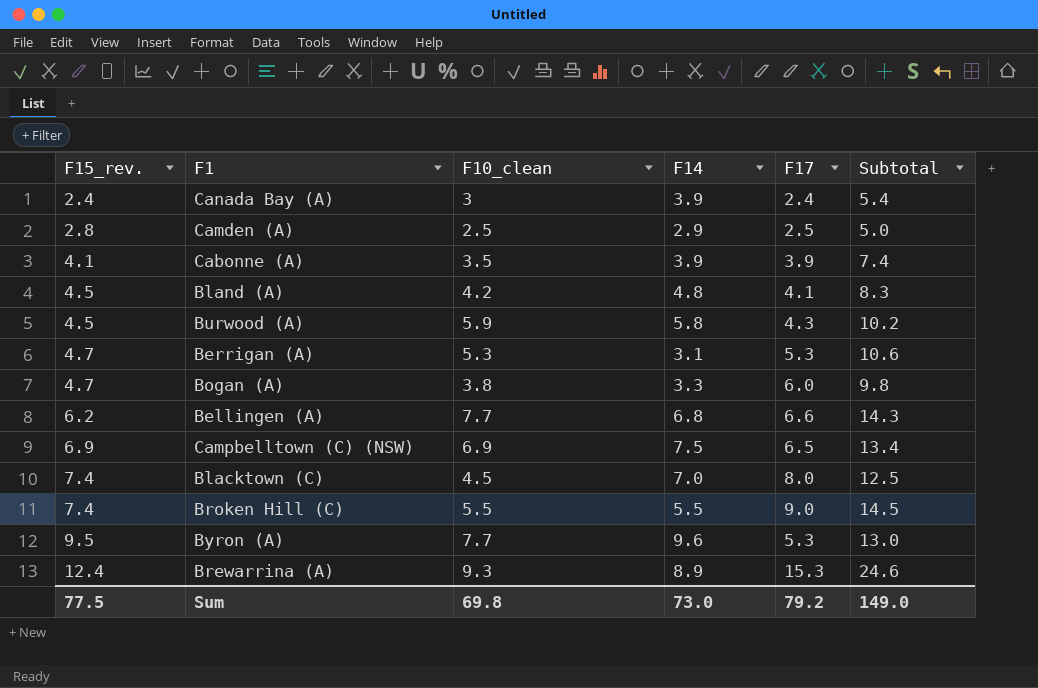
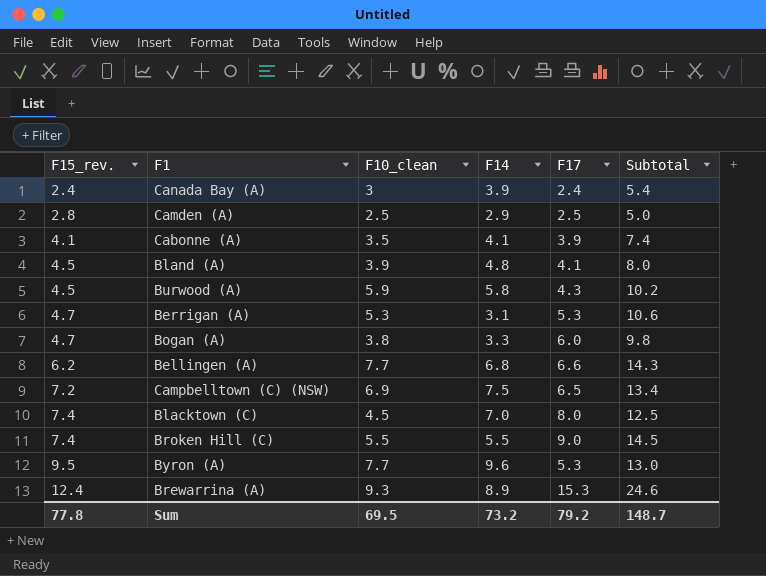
Cabonne (A) | F14: 3.9 -> 4.1
Bland (A) | F10_clean: 4.2 -> 3.9
Bland (A) | Subtotal: 8.3 -> 8.0
Campbelltown (C) (NSW) | F15_rev.: 6.9 -> 7.2
Sum | F15_rev.: 77.5 -> 77.8
Sum | F10_clean: 69.8 -> 69.5
Sum | F14: 73.0 -> 73.2
Sum | Subtotal: 149.0 -> 148.7

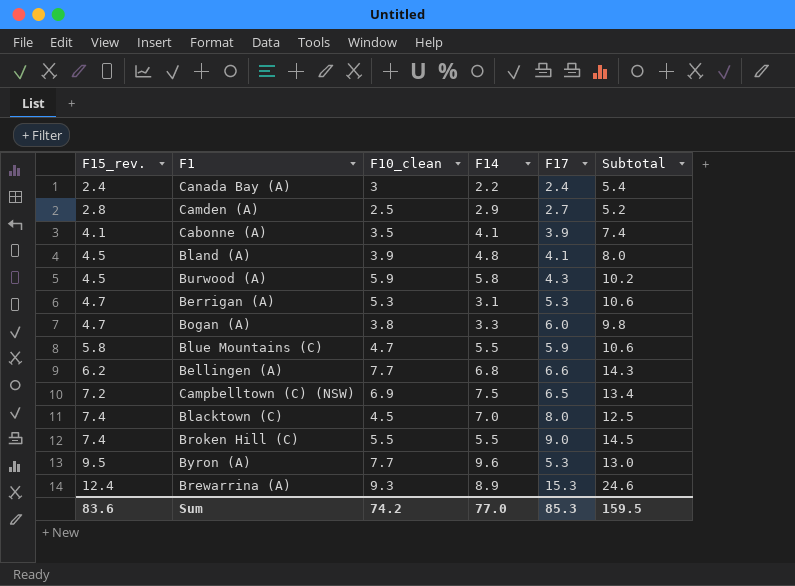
Canada Bay (A) | F14: 3.9 -> 2.2
Camden (A) | F17: 2.5 -> 2.7
Camden (A) | Subtotal: 5.0 -> 5.2
row Blue Mountains (C): none -> 5.8 | 4.7 | 5.5 | 5.9 | 10.6
Sum | F15_rev.: 77.8 -> 83.6
Sum | F10_clean: 69.5 -> 74.2
Sum | F14: 73.2 -> 77.0
Sum | F17: 79.2 -> 85.3
Sum | Subtotal: 148.7 -> 159.5

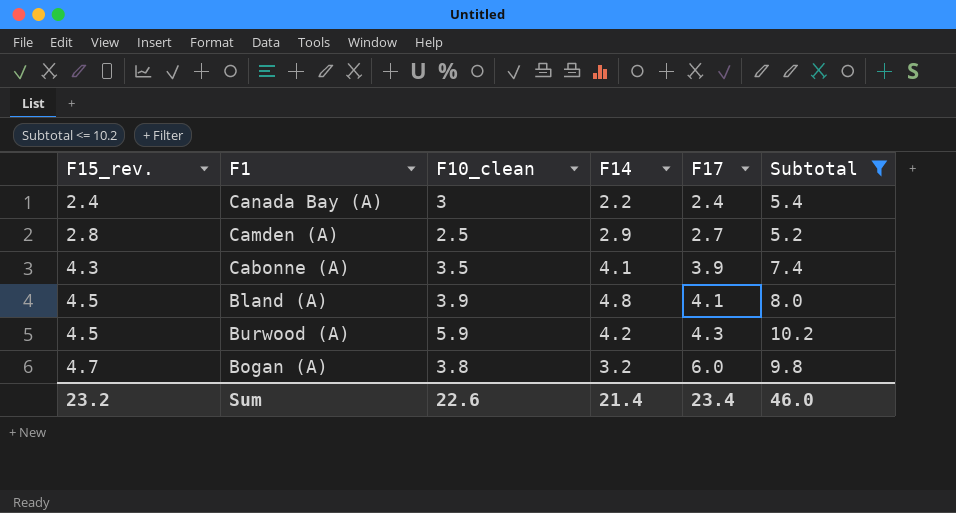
filter: none -> Subtotal <= 10.2
Cabonne (A) | F15_rev.: 4.1 -> 4.3
Burwood (A) | F14: 5.8 -> 4.2
Bogan (A) | F14: 3.3 -> 3.2
Sum | F15_rev.: 83.6 -> 23.2
Sum | F10_clean: 74.2 -> 22.6
Sum | F14: 77.0 -> 21.4
Sum | F17: 85.3 -> 23.4
Sum | Subtotal: 159.5 -> 46.0

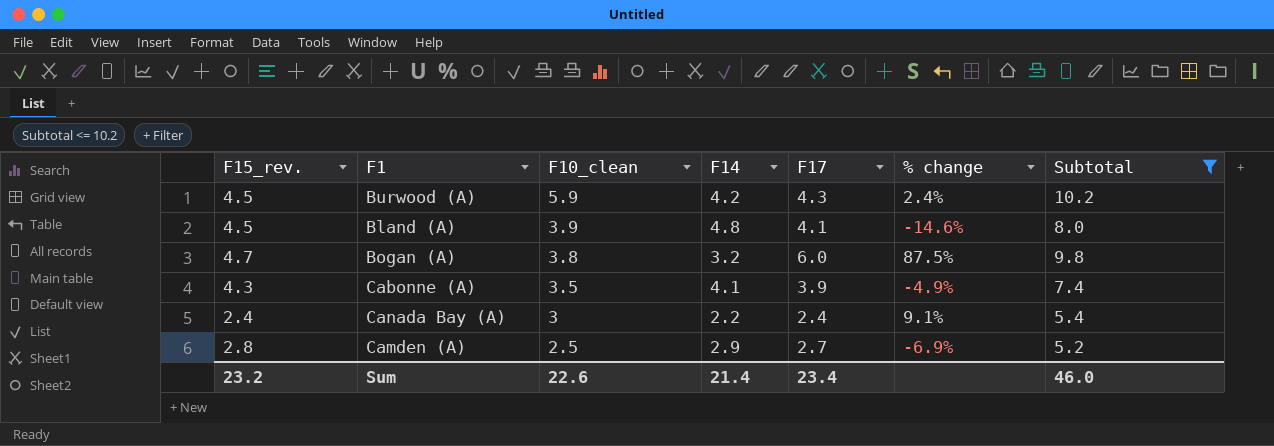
row order: F15_rev. ascending -> F10_clean descending
column % change | formula: none -> ([F17] - [F14]) / [F14]

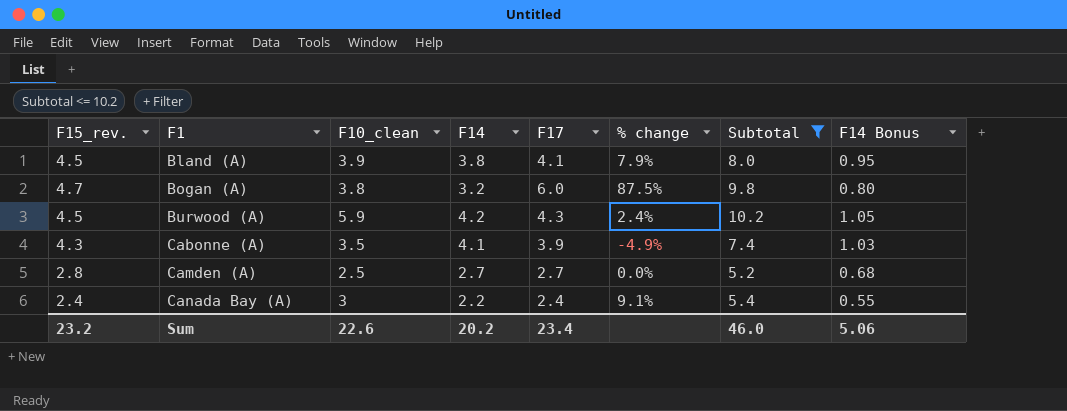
row order: F10_clean descending -> F1 ascending
column F14 Bonus | formula: none -> [F14] * 0.25
Bland (A) | F14: 4.8 -> 3.8
Bland (A) | % change: -14.6% -> 7.9%
Camden (A) | F14: 2.9 -> 2.7
Camden (A) | % change: -6.9% -> 0.0%
Sum | F14: 21.4 -> 20.2

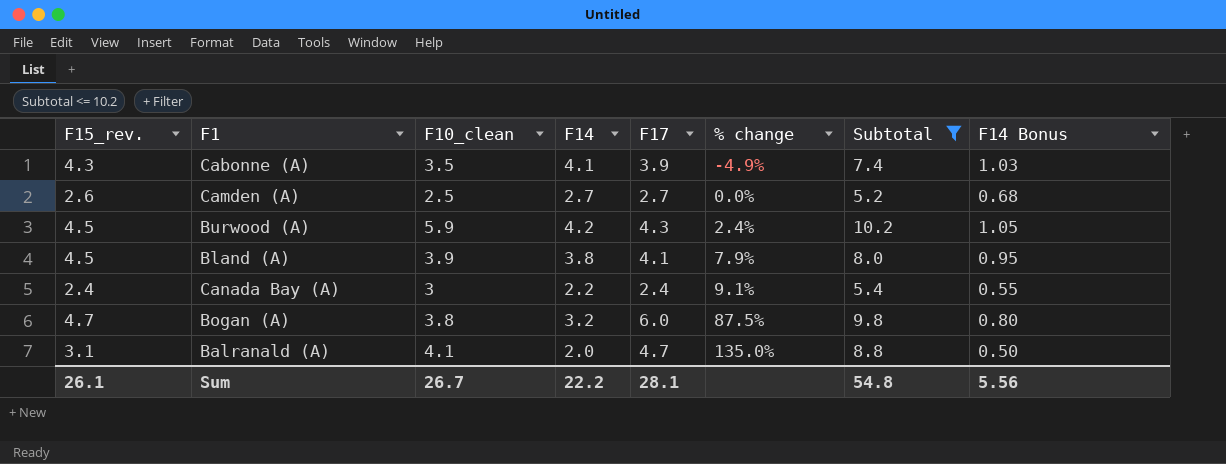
row order: F1 ascending -> % change ascending
Camden (A) | F15_rev.: 2.8 -> 2.6
row Balranald (A): none -> 3.1 | 4.1 | 2.0 | 4.7 | 135.0% | 8.8 | 0.50
Sum | F15_rev.: 23.2 -> 26.1
Sum | F10_clean: 22.6 -> 26.7
Sum | F14: 20.2 -> 22.2
Sum | F17: 23.4 -> 28.1
Sum | Subtotal: 46.0 -> 54.8
Sum | F14 Bonus: 5.06 -> 5.56

